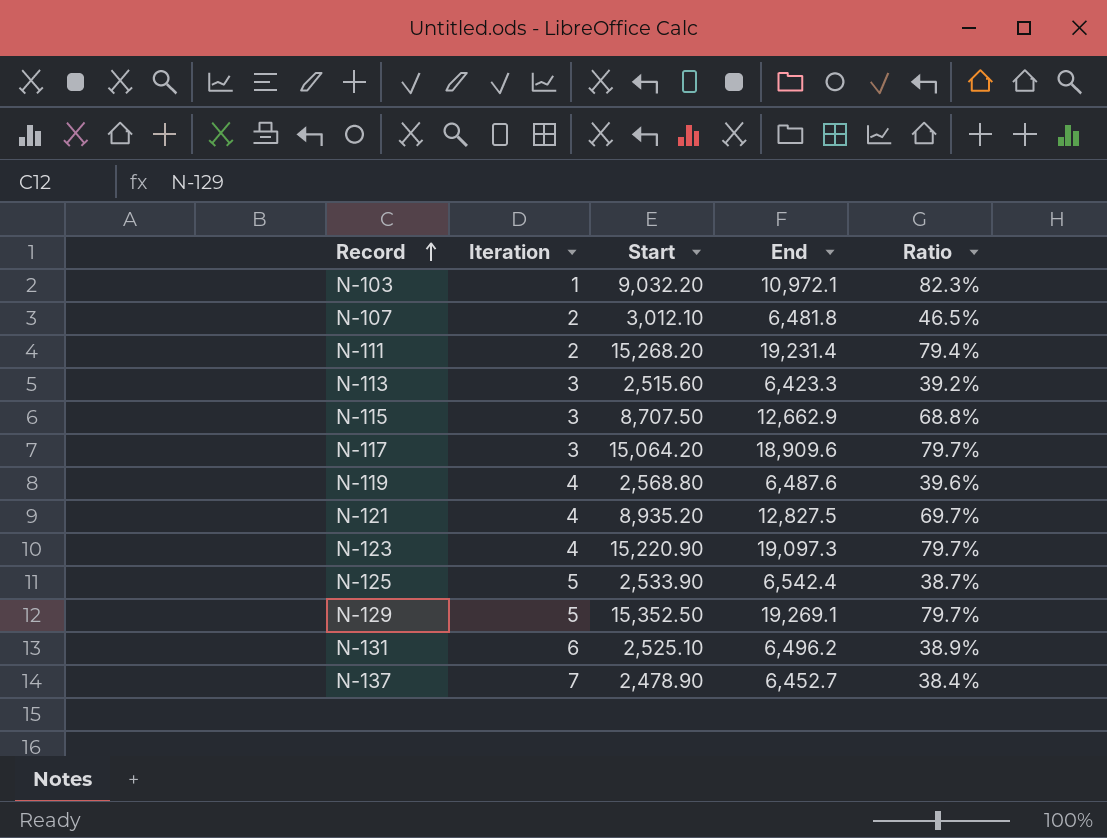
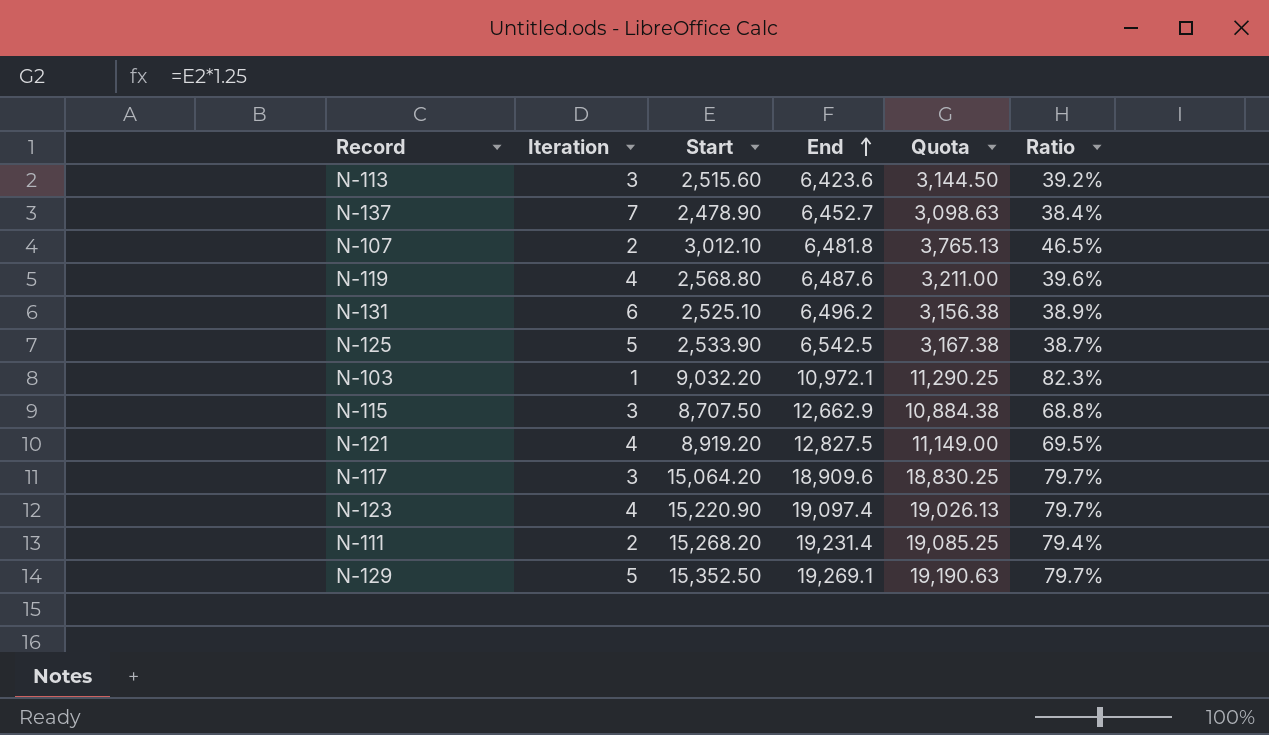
row order: Record ascending -> End ascending
column Quota | formula: none -> [Start] * 1.25
N-113 | End: 6,423.3 -> 6,423.6
N-125 | End: 6,542.4 -> 6,542.5
N-121 | Start: 8,935.20 -> 8,919.20
N-121 | Ratio: 69.7% -> 69.5%
N-123 | End: 19,097.3 -> 19,097.4

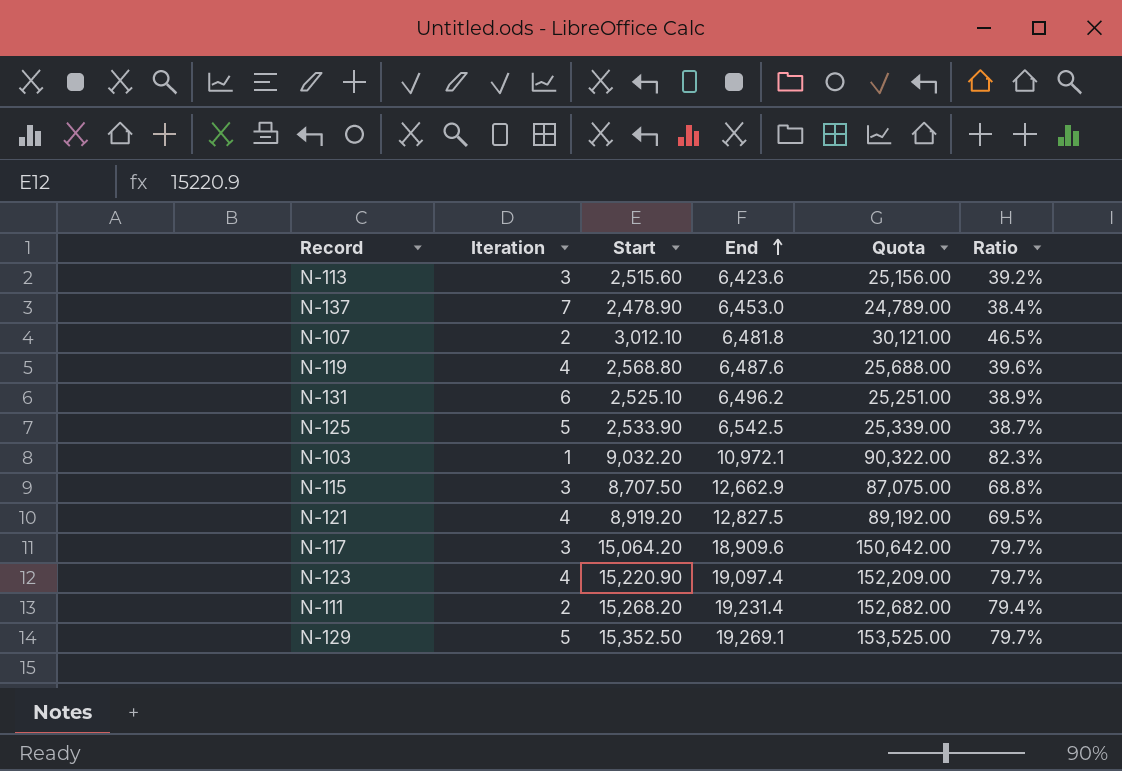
column Quota | formula: [Start] * 1.25 -> [Start] * 10
N-137 | End: 6,452.7 -> 6,453.0

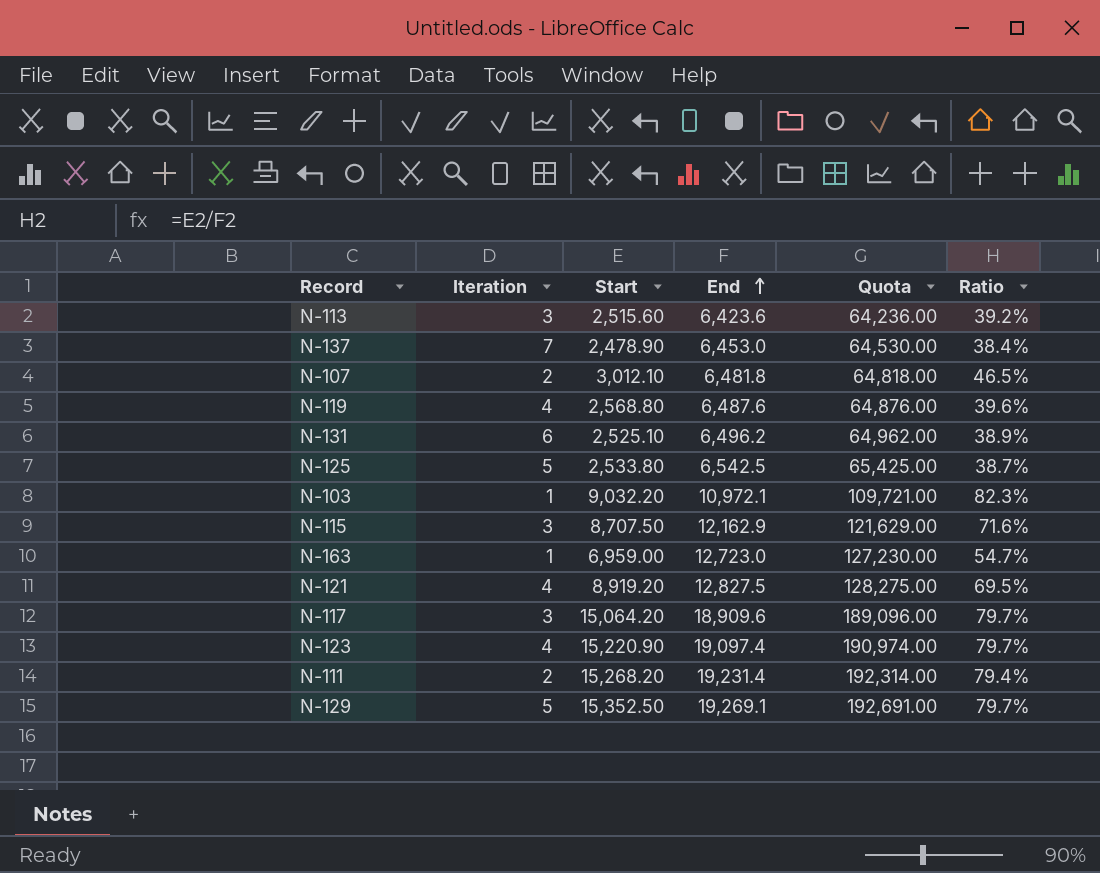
column Quota | formula: [Start] * 10 -> [End] * 10
N-125 | Start: 2,533.90 -> 2,533.80
N-115 | End: 12,662.9 -> 12,162.9
N-115 | Ratio: 68.8% -> 71.6%
row N-163: none -> 1 | 6,959.00 | 12,723.0 | 127,230.00 | 54.7%

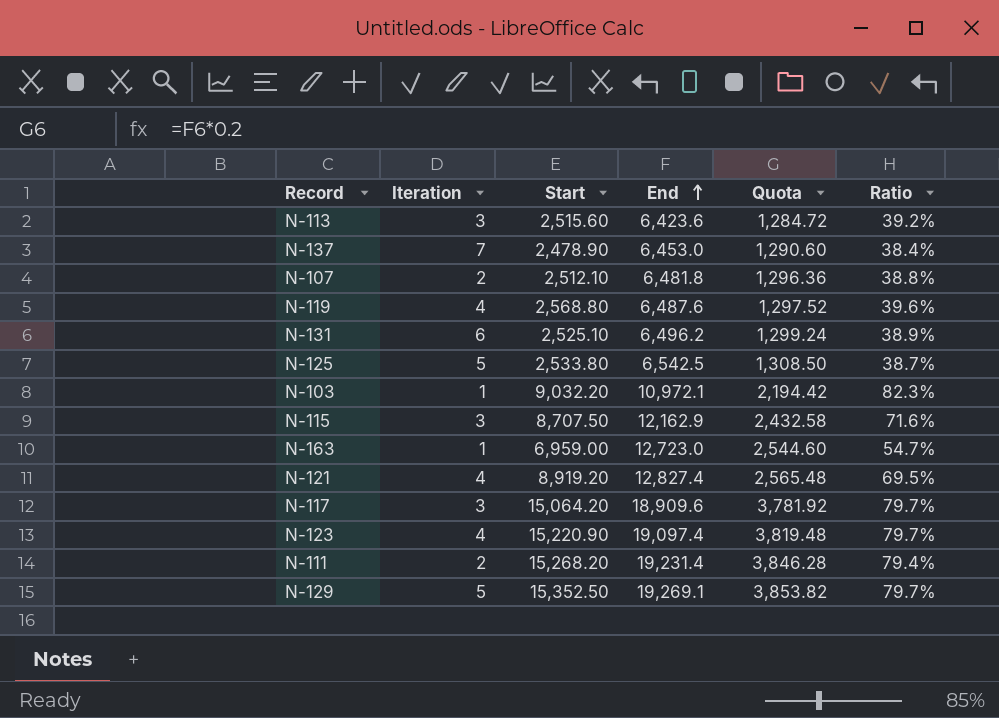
column Quota | formula: [End] * 10 -> [End] * 0.2
N-107 | Start: 3,012.10 -> 2,512.10
N-107 | Ratio: 46.5% -> 38.8%
N-121 | End: 12,827.5 -> 12,827.4

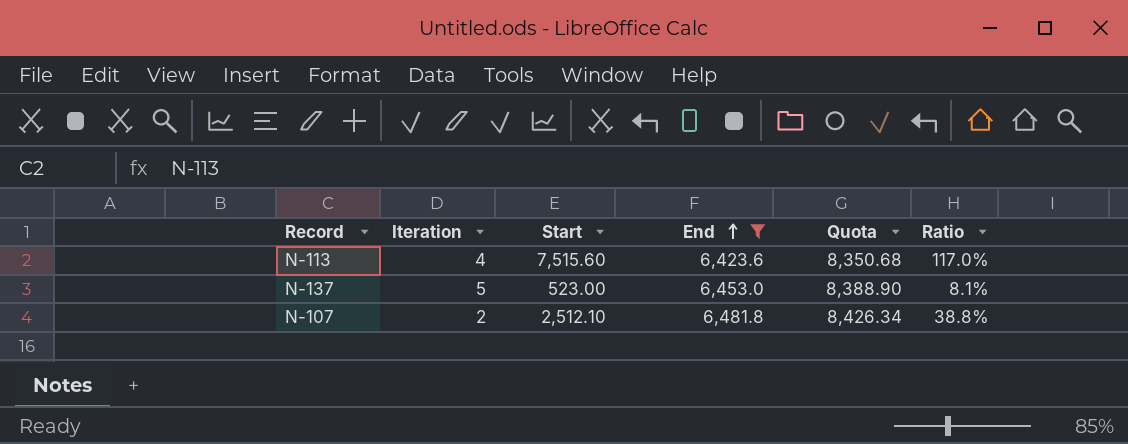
filter: none -> End <= 6,481.8
column Quota | formula: [End] * 0.2 -> [End] * 1.3
N-113 | Iteration: 3 -> 4
N-113 | Start: 2,515.60 -> 7,515.60
N-113 | Ratio: 39.2% -> 117.0%
N-137 | Iteration: 7 -> 5
N-137 | Start: 2,478.90 -> 523.00
N-137 | Ratio: 38.4% -> 8.1%

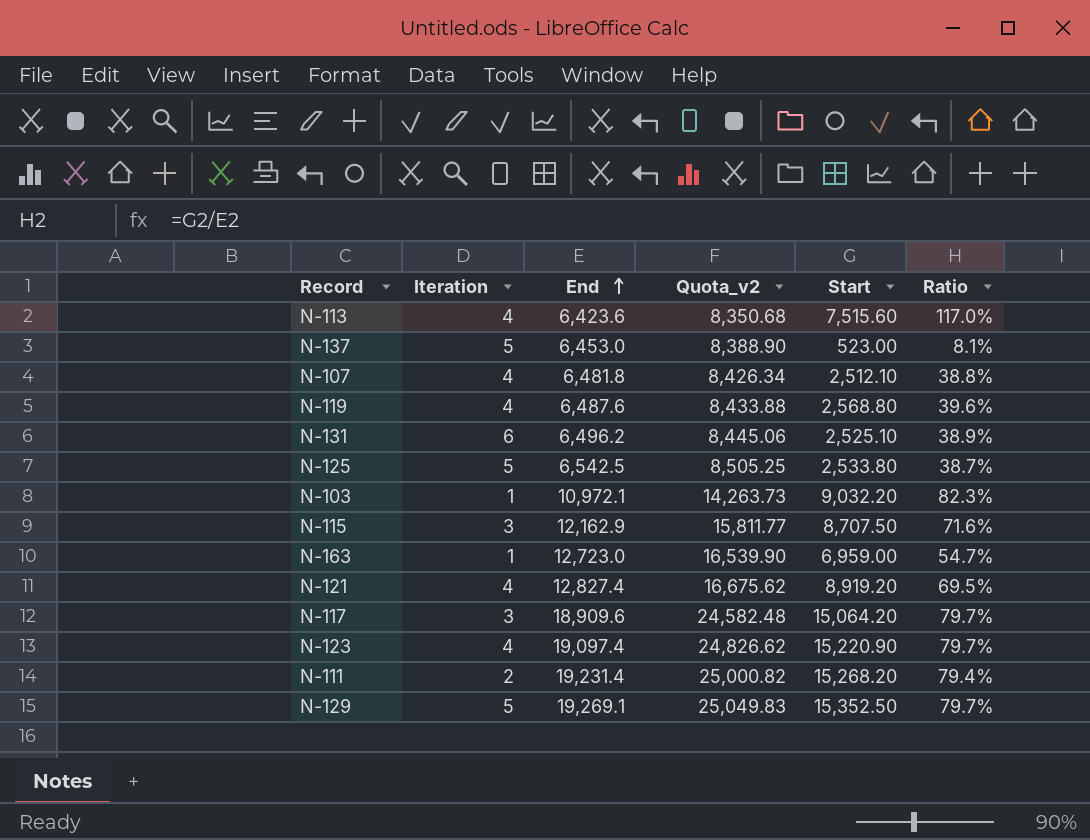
filter: End <= 6,481.8 -> none
column name: Quota -> Quota_v2
column Start | position: 3 -> 5
N-107 | Iteration: 2 -> 4

